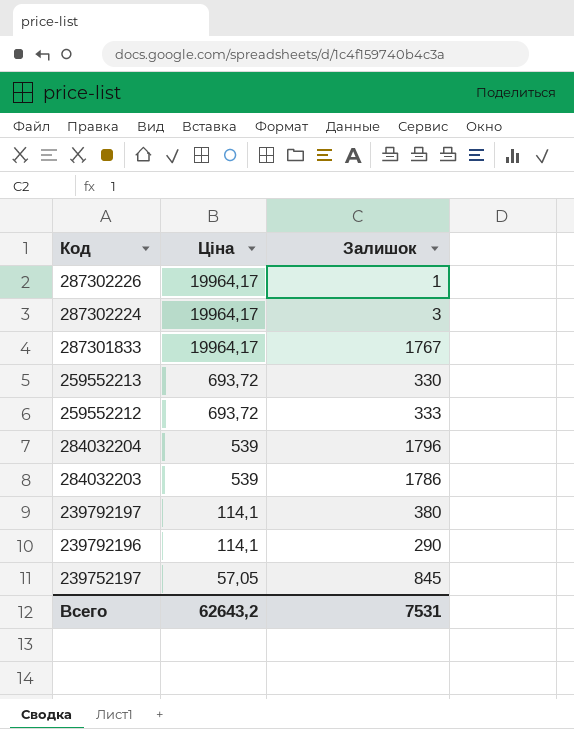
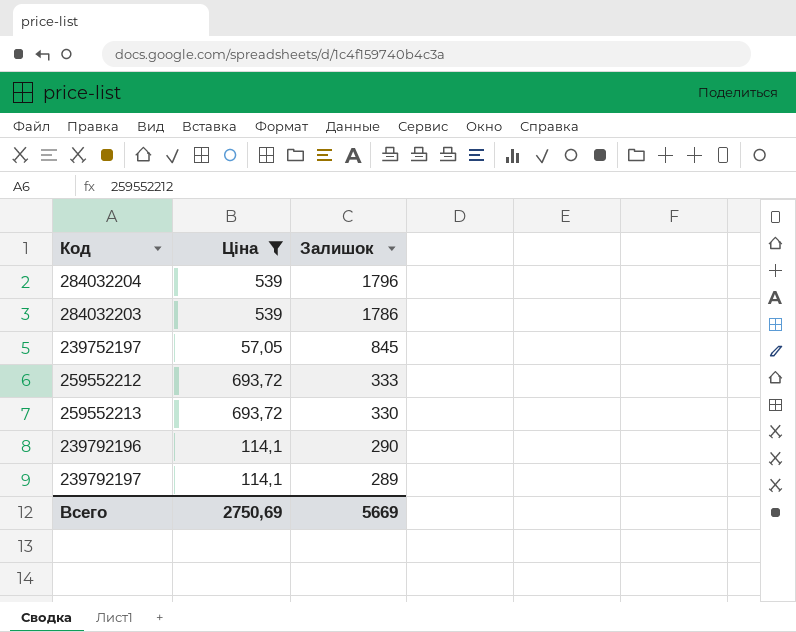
filter: none -> Ціна != 19964,17
row order: Ціна descending -> Залишок descending
239792197 | Залишок: 380 -> 289
Всего | Ціна: 62643,2 -> 2750,69
Всего | Залишок: 7531 -> 5669

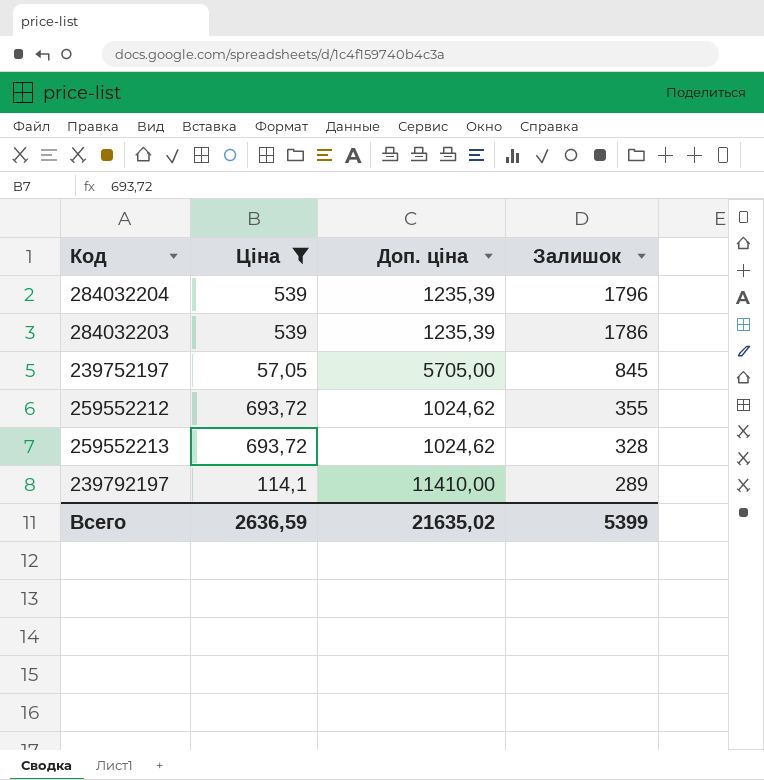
column Доп. ціна | position: none -> 3
row 239792196: 114,1 | 290 -> none
259552212 | Залишок: 333 -> 355
259552213 | Залишок: 330 -> 328
Всего | Ціна: 2750,69 -> 2636,59
Всего | Залишок: 5669 -> 5399

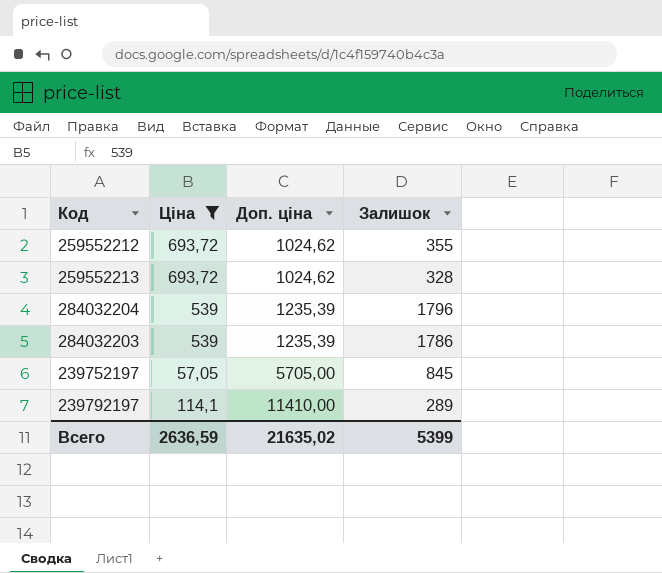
row order: Залишок descending -> Доп. ціна ascending

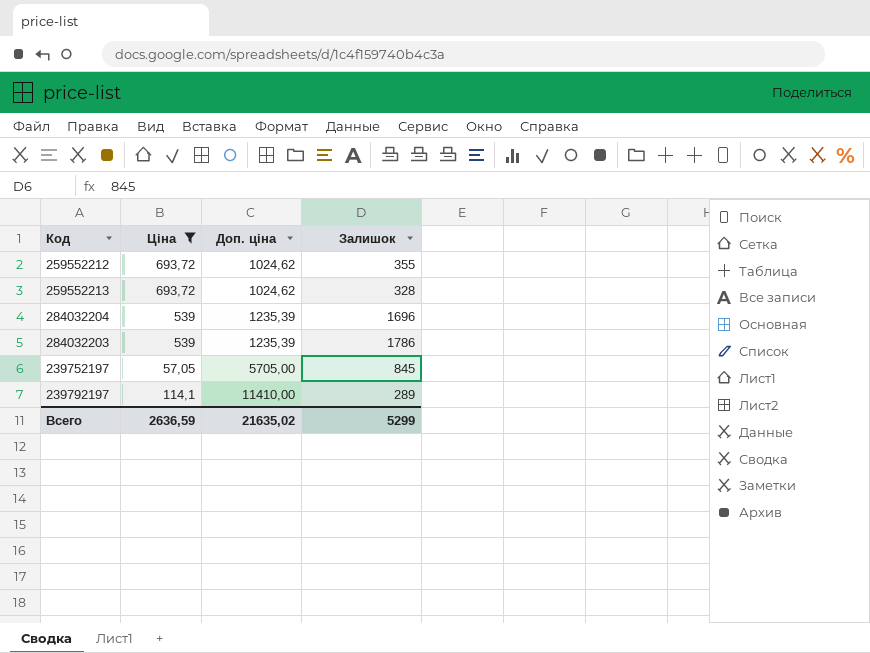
284032204 | Залишок: 1796 -> 1696
Всего | Залишок: 5399 -> 5299

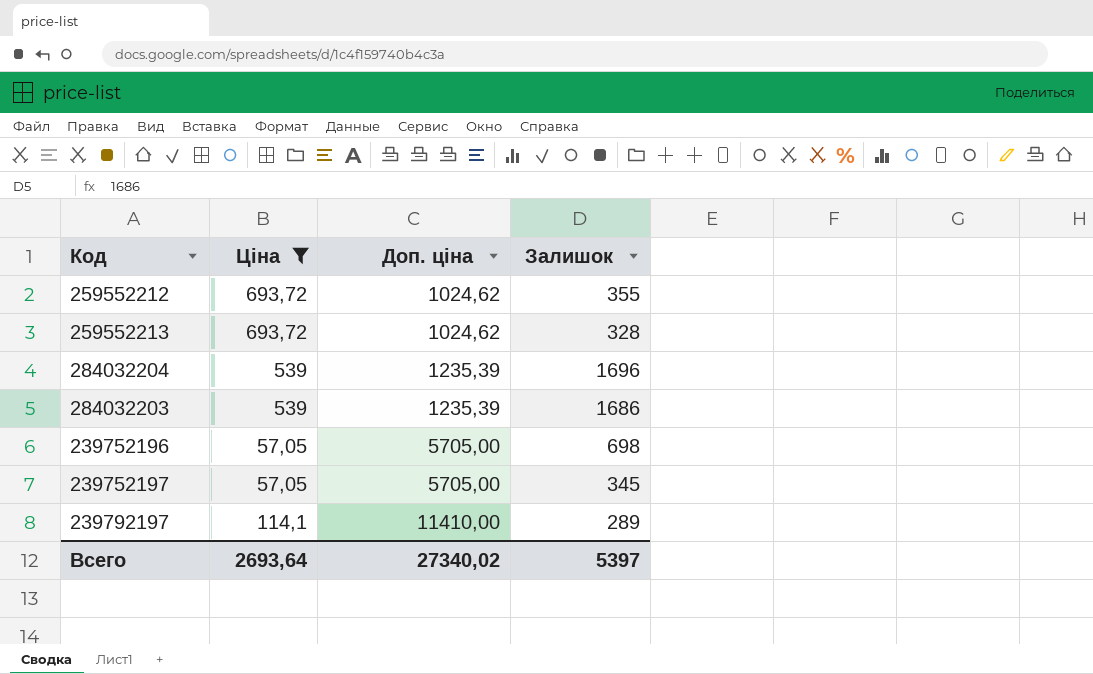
284032203 | Залишок: 1786 -> 1686
row 239752196: none -> 57,05 | 5705,00 | 698
239752197 | Залишок: 845 -> 345
Всего | Ціна: 2636,59 -> 2693,64
Всего | Доп. ціна: 21635,02 -> 27340,02
Всего | Залишок: 5299 -> 5397

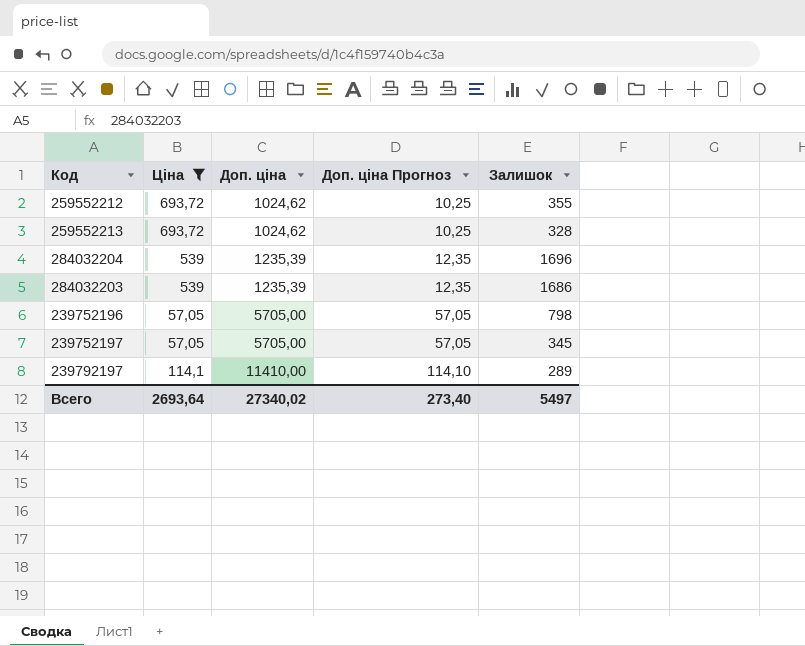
column Доп. ціна Прогноз | formula: none -> [Доп. ціна] * 0,01
239752196 | Залишок: 698 -> 798
Всего | Залишок: 5397 -> 5497

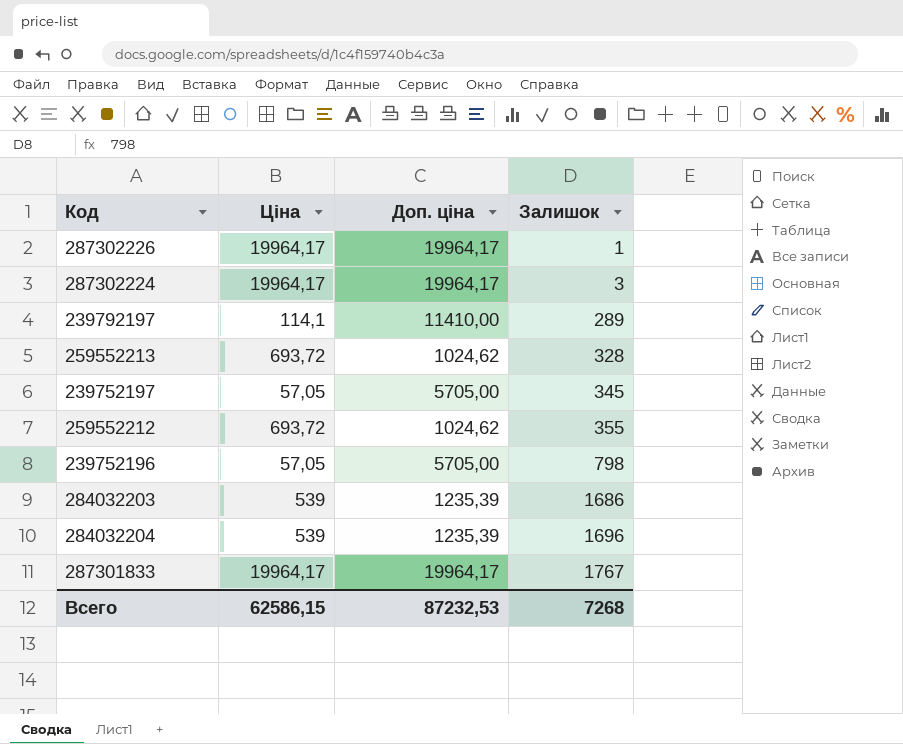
filter: Ціна != 19964,17 -> none
row order: Доп. ціна ascending -> Залишок ascending
column Доп. ціна Прогноз | formula: [Доп. ціна] * 0,01 -> none
Всего | Ціна: 2693,64 -> 62586,15
Всего | Доп. ціна: 27340,02 -> 87232,53
Всего | Залишок: 5497 -> 7268

